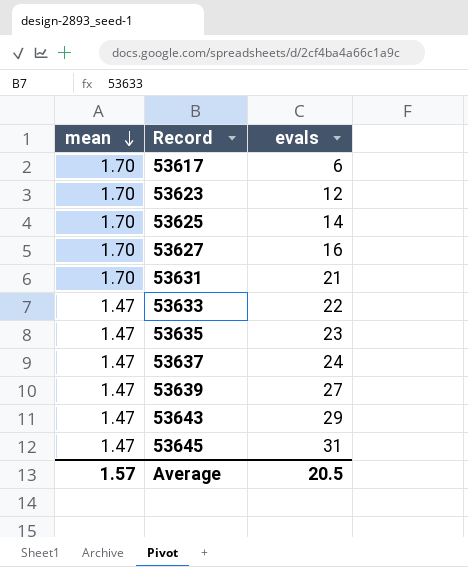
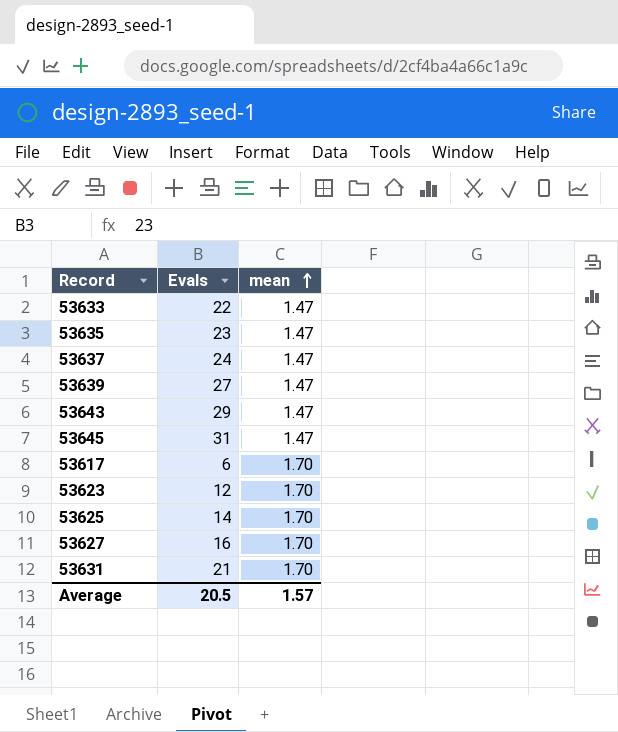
row order: mean descending -> mean ascending
column name: evals -> Evals
column mean | position: 1 -> 3

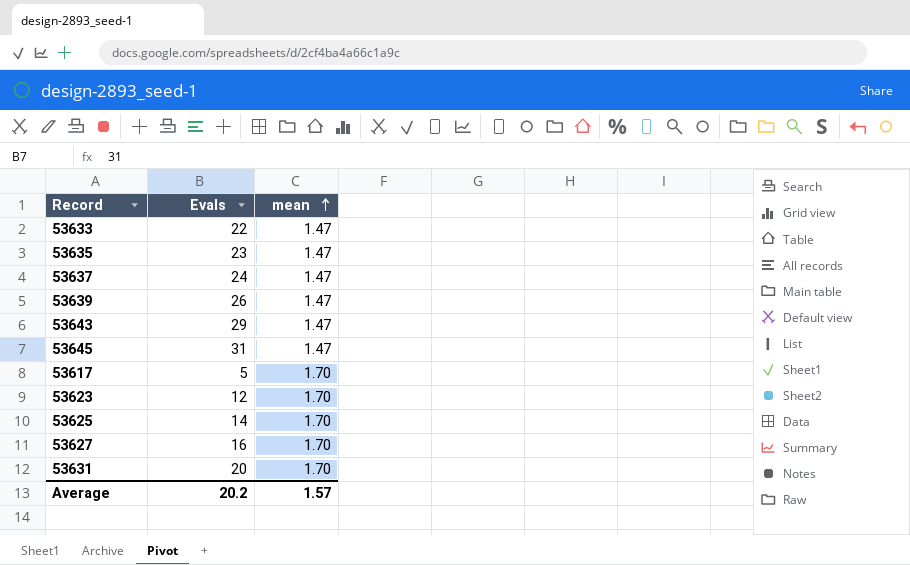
53639 | Evals: 27 -> 26
53617 | Evals: 6 -> 5
53631 | Evals: 21 -> 20
Average | Evals: 20.5 -> 20.2

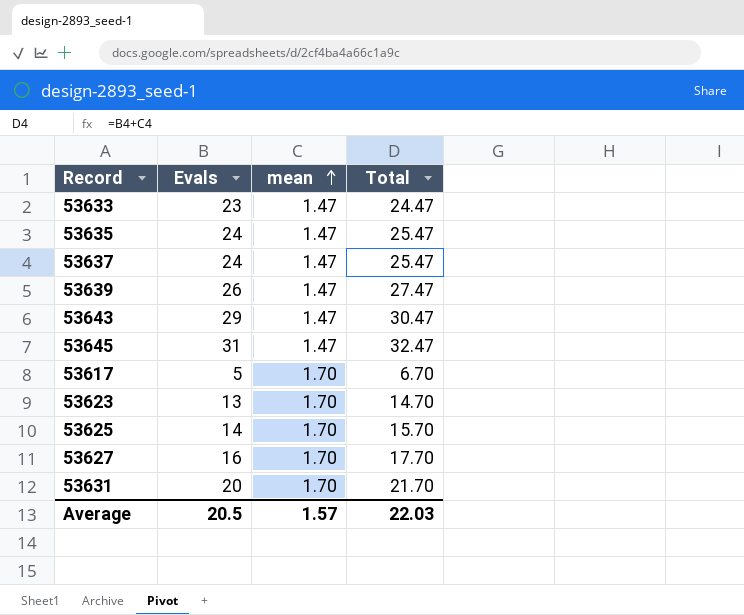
column Total | formula: none -> [Evals] + [mean]
53633 | Evals: 22 -> 23
53635 | Evals: 23 -> 24
53623 | Evals: 12 -> 13
Average | Evals: 20.2 -> 20.5

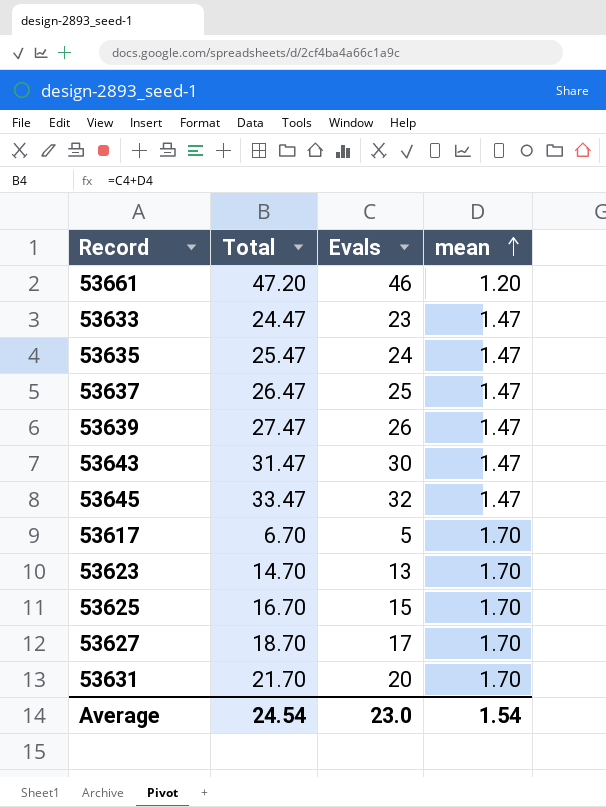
column Total | position: 4 -> 2
row 53661: none -> 47.20 | 46 | 1.20
53637 | Total: 25.47 -> 26.47
53637 | Evals: 24 -> 25
53643 | Total: 30.47 -> 31.47
53643 | Evals: 29 -> 30
53645 | Total: 32.47 -> 33.47
53645 | Evals: 31 -> 32
53625 | Total: 15.70 -> 16.70
53625 | Evals: 14 -> 15
53627 | Total: 17.70 -> 18.70
53627 | Evals: 16 -> 17
Average | Total: 22.03 -> 24.54
Average | Evals: 20.5 -> 23.0
Average | mean: 1.57 -> 1.54

